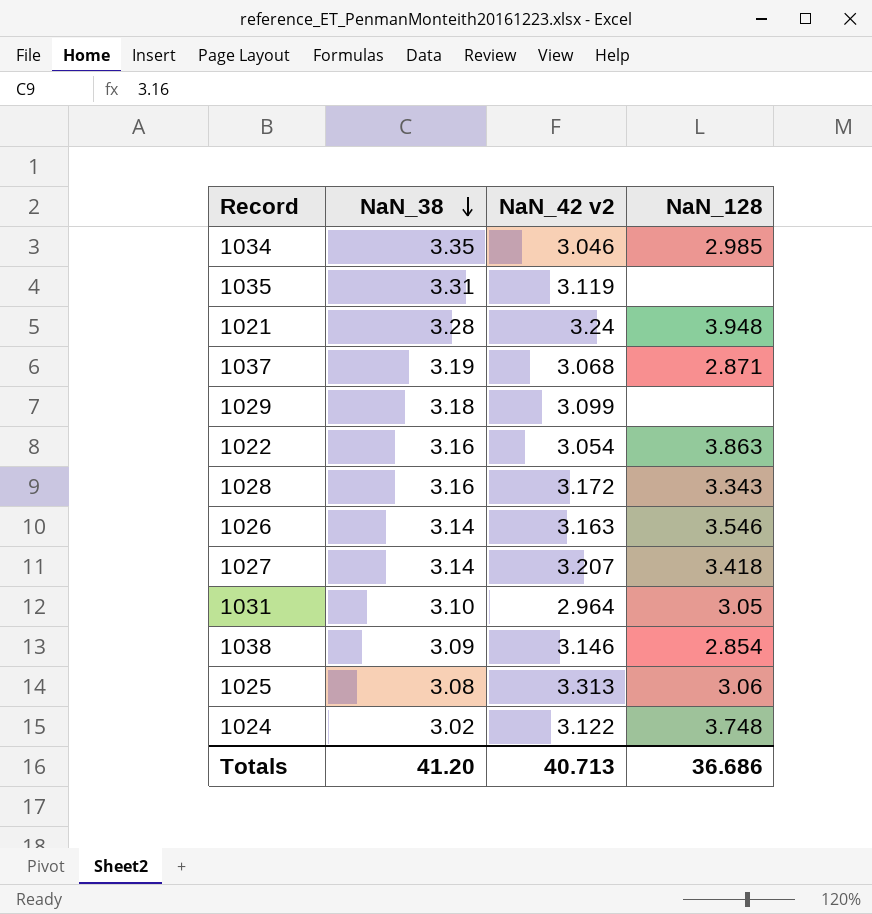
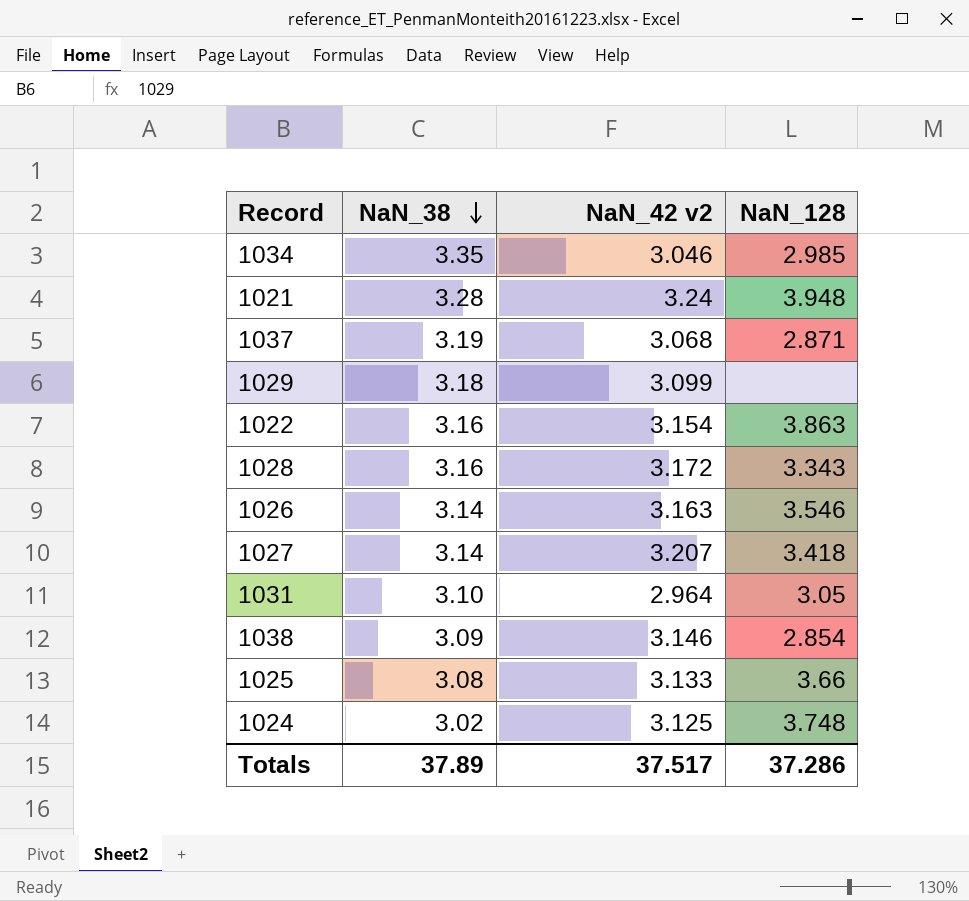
row 1035: 3.31 | 3.119 | none -> none
1022 | NaN_42 v2: 3.054 -> 3.154
1025 | NaN_42 v2: 3.313 -> 3.133
1025 | NaN_128: 3.06 -> 3.66
1024 | NaN_42 v2: 3.122 -> 3.125
Totals | NaN_38: 41.20 -> 37.89
Totals | NaN_42 v2: 40.713 -> 37.517
Totals | NaN_128: 36.686 -> 37.286

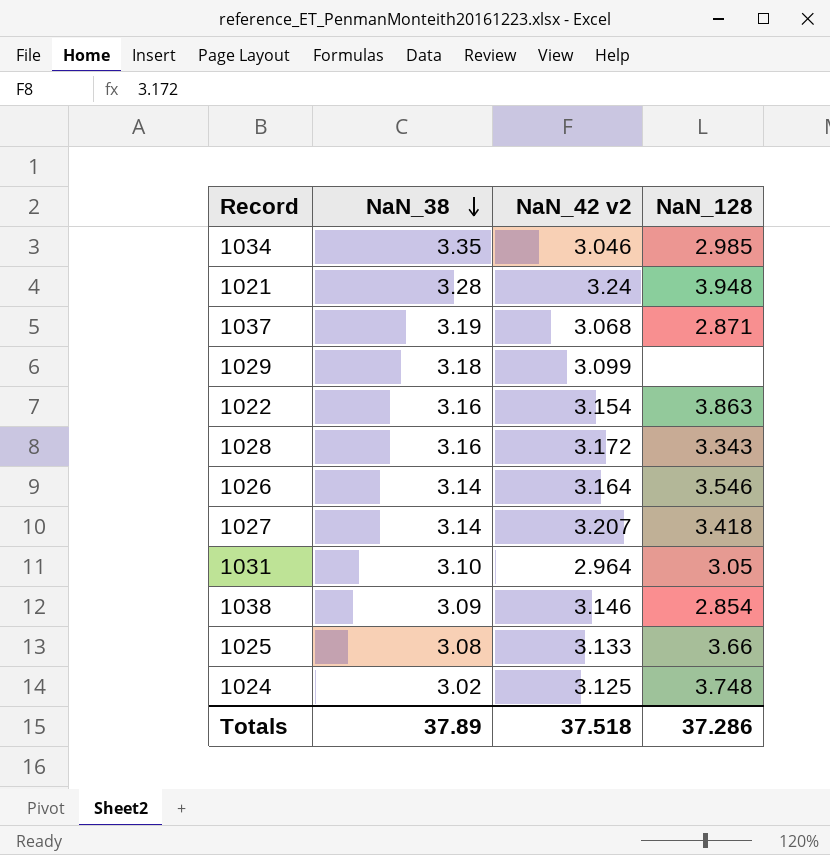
1026 | NaN_42 v2: 3.163 -> 3.164
Totals | NaN_42 v2: 37.517 -> 37.518

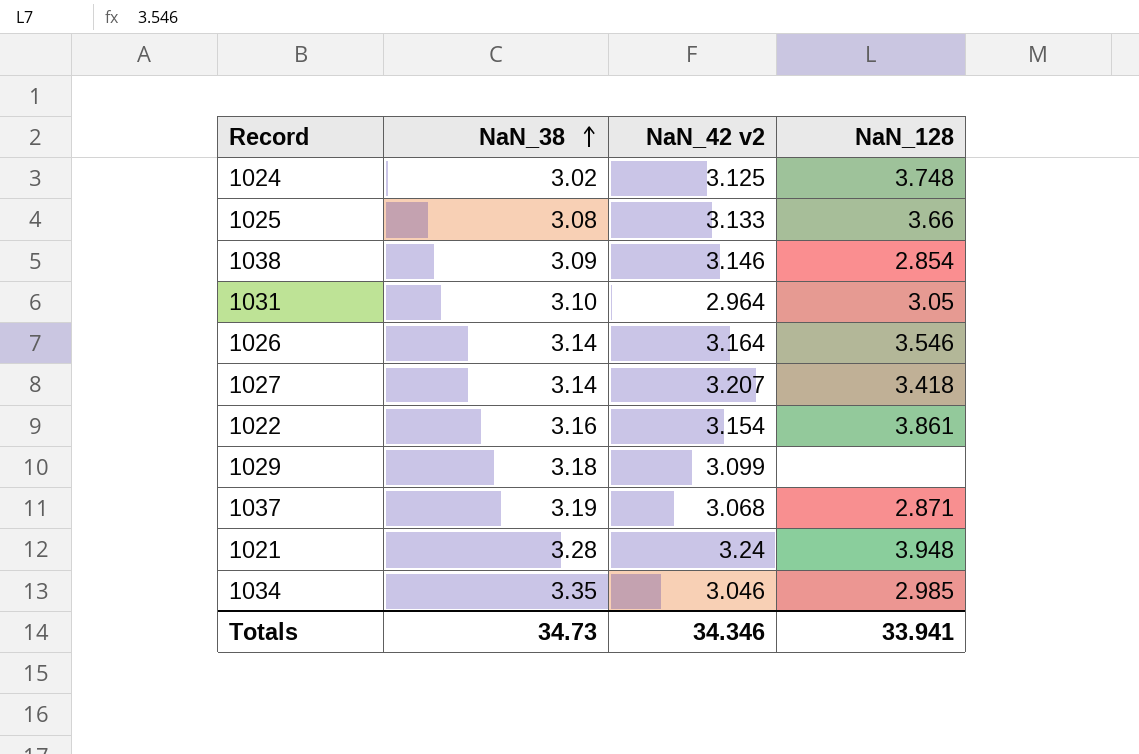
row order: NaN_38 descending -> NaN_38 ascending
row 1028: 3.16 | 3.172 | 3.343 -> none
1022 | NaN_128: 3.863 -> 3.861
Totals | NaN_38: 37.89 -> 34.73
Totals | NaN_42 v2: 37.518 -> 34.346
Totals | NaN_128: 37.286 -> 33.941

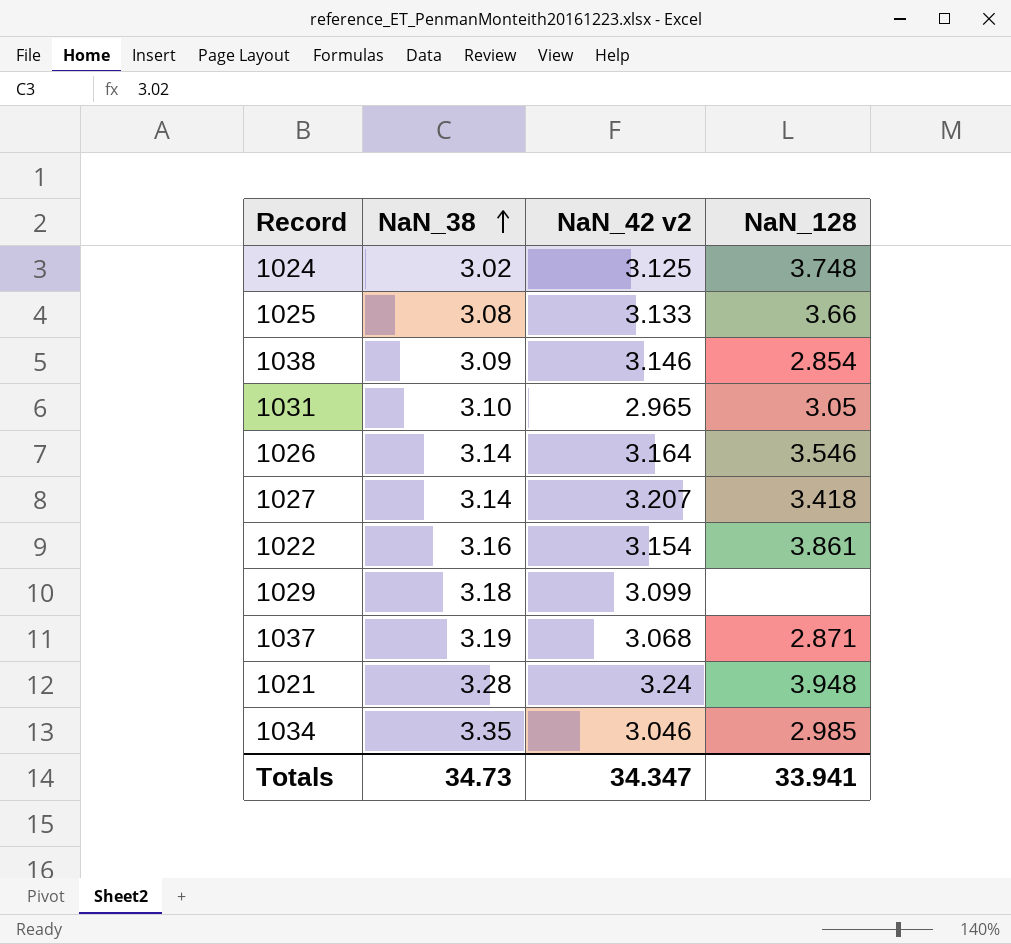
1031 | NaN_42 v2: 2.964 -> 2.965
Totals | NaN_42 v2: 34.346 -> 34.347

